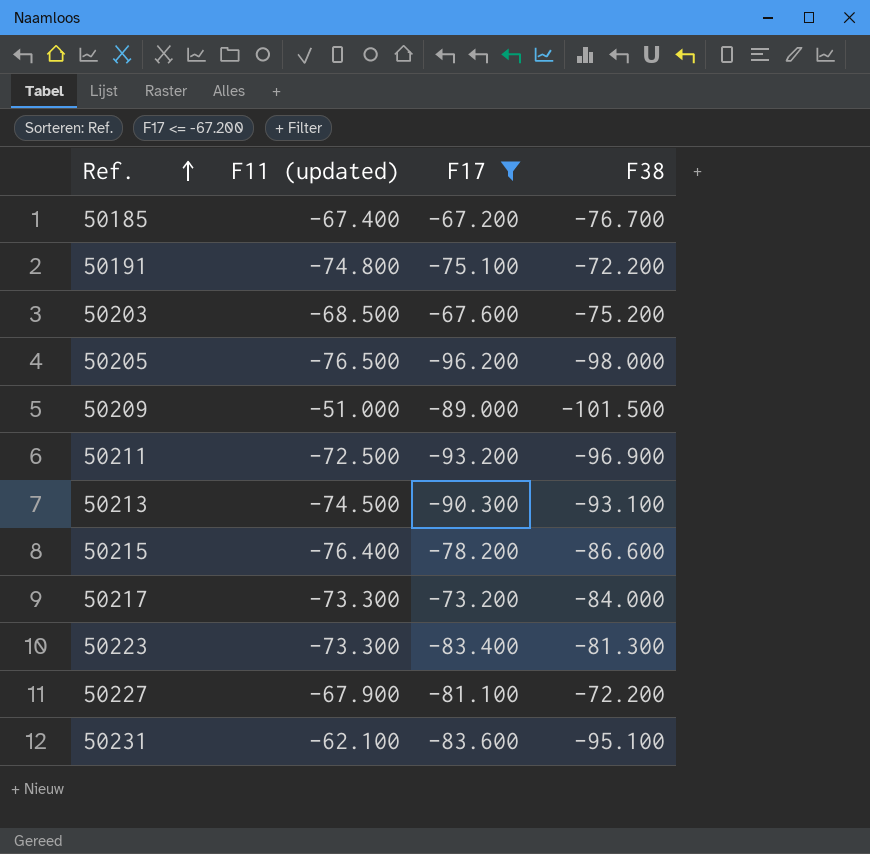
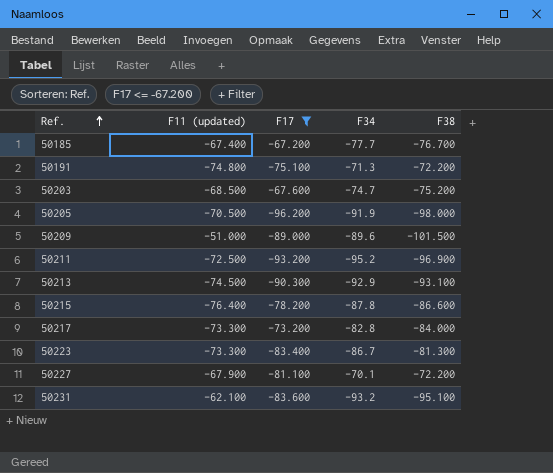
column F34 | position: none -> 4
50205 | F11 (updated): -76.500 -> -70.500

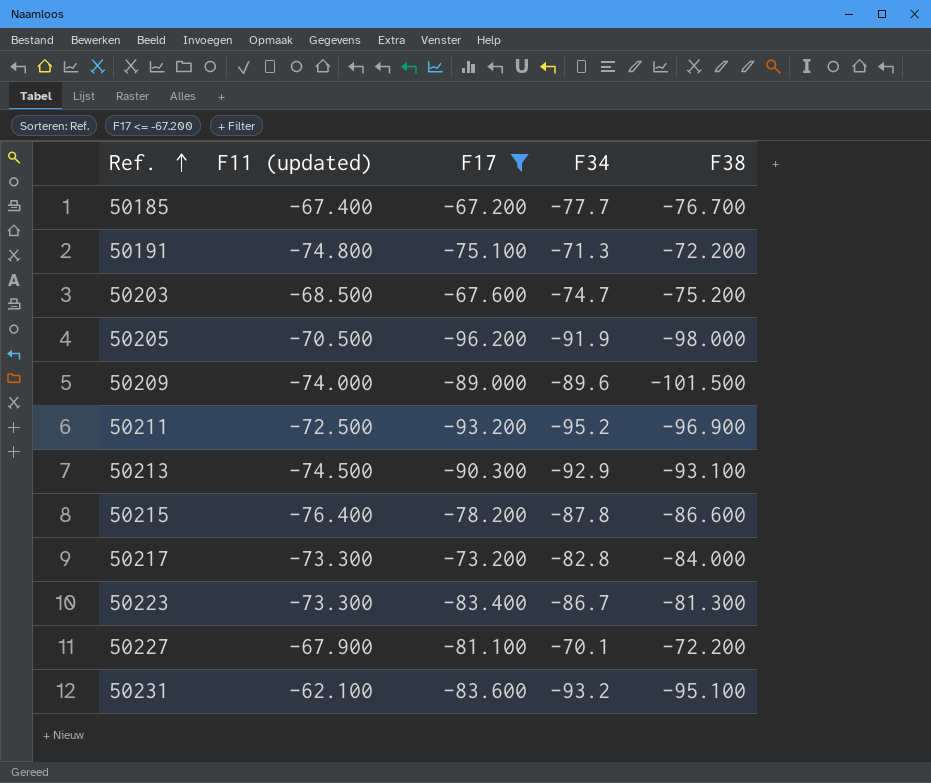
50209 | F11 (updated): -51.000 -> -74.000

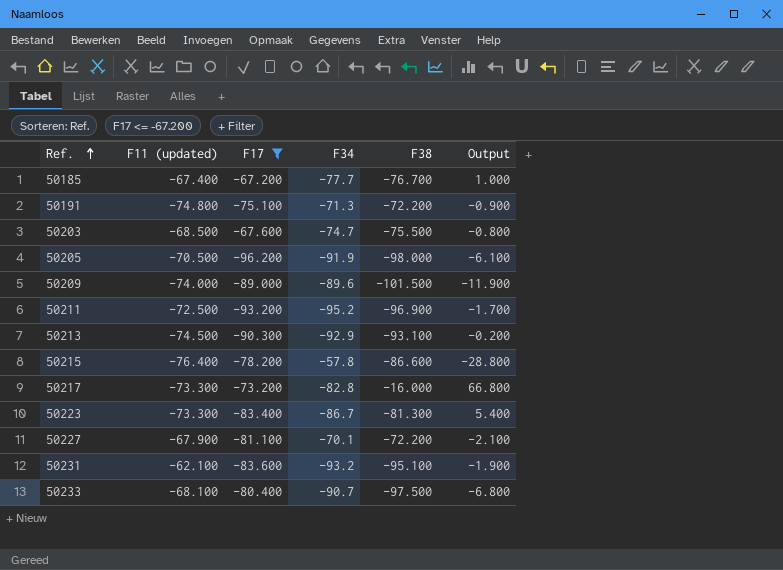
column Output | formula: none -> [F38] - [F34]
50203 | F38: -75.200 -> -75.500
50215 | F34: -87.8 -> -57.8
50217 | F38: -84.000 -> -16.000
row 50233: none -> -68.100 | -80.400 | -90.7 | -97.500 | -6.800

